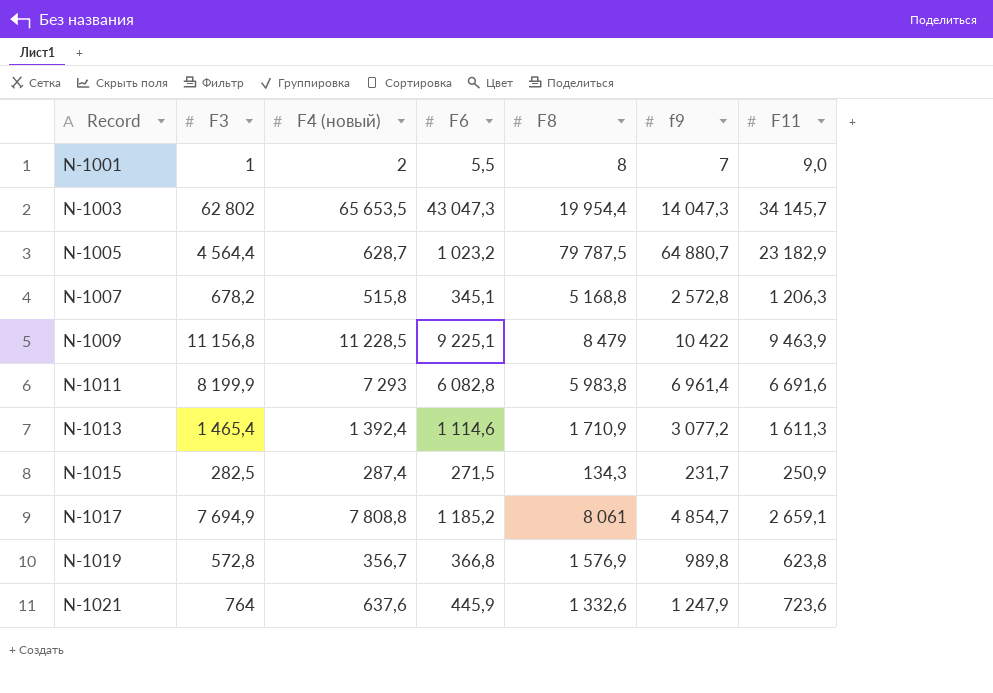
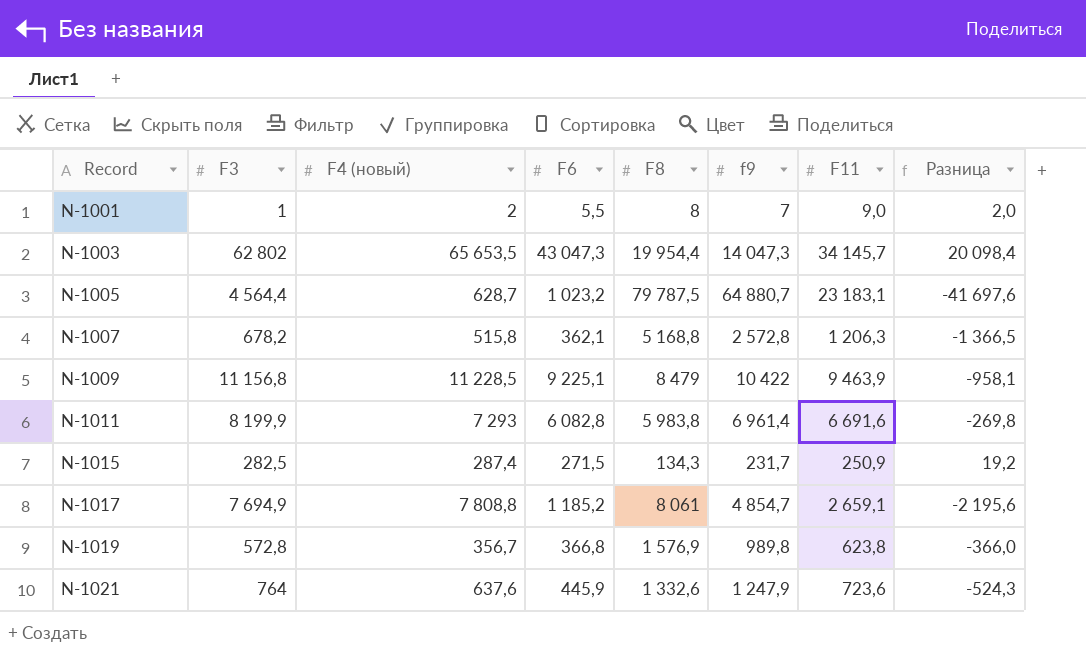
column Разница | formula: none -> [F11] - [f9]
row N-1013: 1 465,4 | 1 392,4 | 1 114,6 | 1 710,9 | 3 077,2 | 1 611,3 -> none
N-1005 | F11: 23 182,9 -> 23 183,1
N-1007 | F6: 345,1 -> 362,1

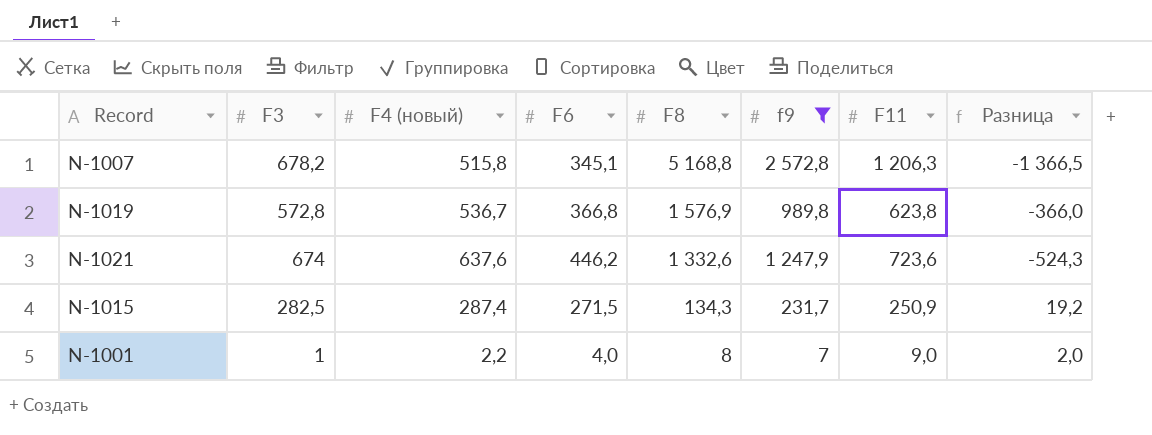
filter: none -> f9 <= 2 572,8
row order: Record ascending -> F8 descending
N-1007 | F6: 362,1 -> 345,1
N-1019 | F4 (новый): 356,7 -> 536,7
N-1021 | F3: 764 -> 674
N-1021 | F6: 445,9 -> 446,2
N-1001 | F4 (новый): 2 -> 2,2
N-1001 | F6: 5,5 -> 4,0

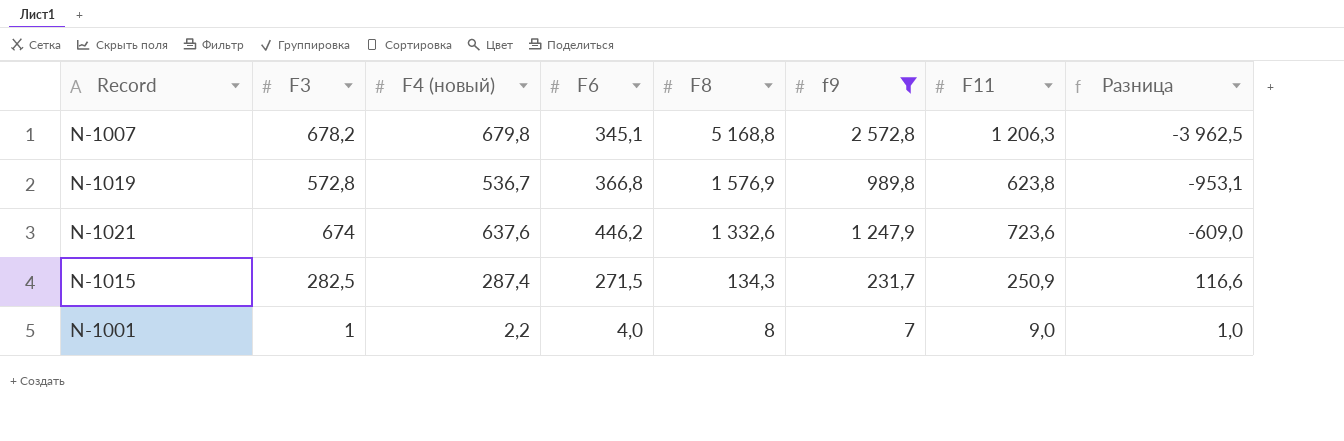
column Разница | formula: [F11] - [f9] -> [F11] - [F8]
N-1007 | F4 (новый): 515,8 -> 679,8

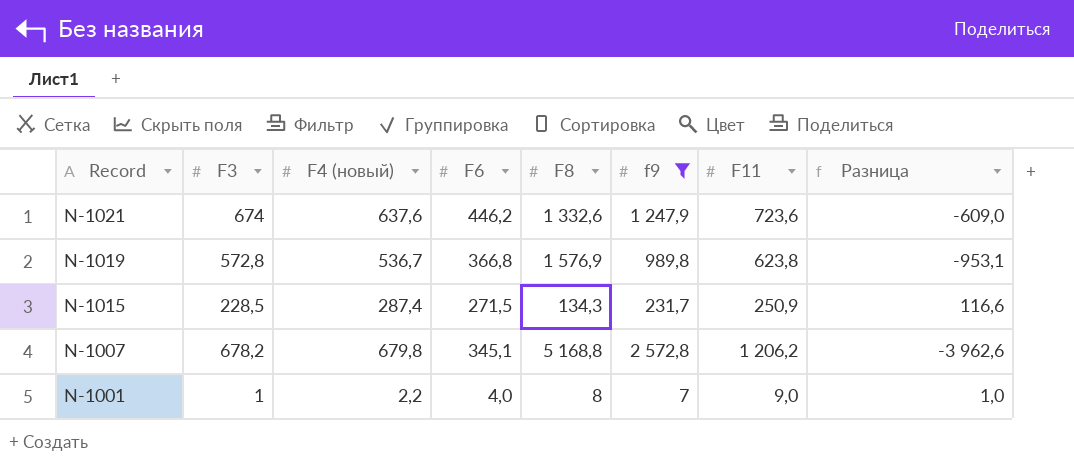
row order: F8 descending -> Record descending
N-1015 | F3: 282,5 -> 228,5
N-1007 | F11: 1 206,3 -> 1 206,2
N-1007 | Разница: -3 962,5 -> -3 962,6

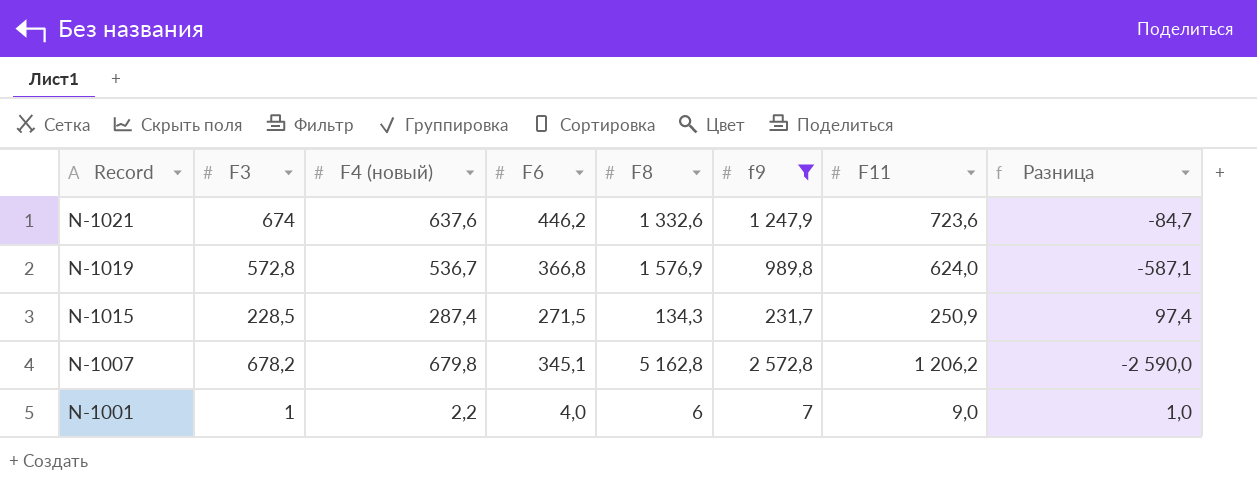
column Разница | formula: [F11] - [F8] -> [f9] - [F8]
N-1019 | F11: 623,8 -> 624,0
N-1007 | F8: 5 168,8 -> 5 162,8
N-1001 | F8: 8 -> 6

